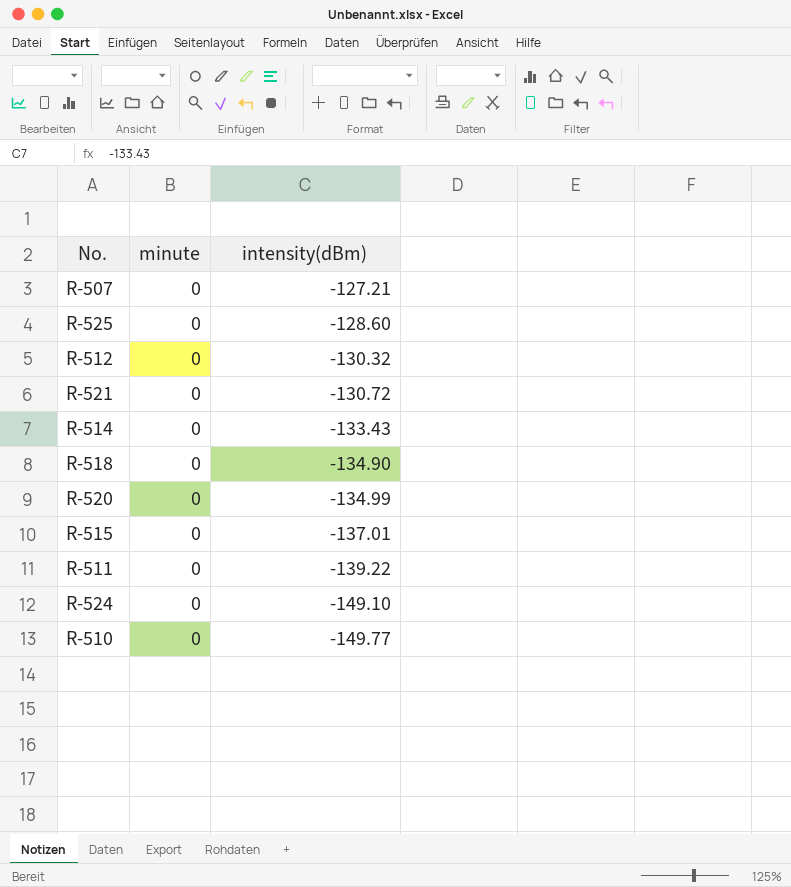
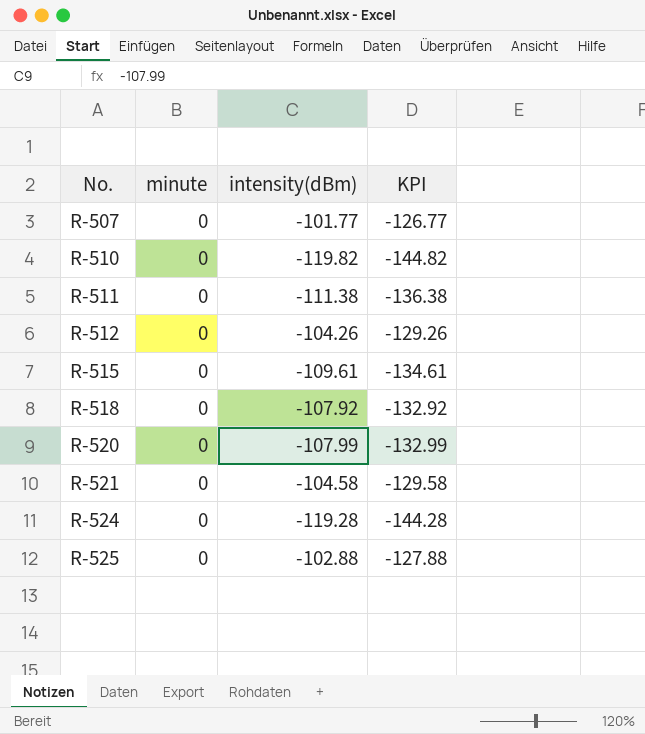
row order: intensity(dBm) descending -> No. ascending
column KPI | formula: none -> [intensity(dBm)] - 25
row R-514: 0 | -133.43 -> none
R-507 | intensity(dBm): -127.21 -> -101.77
R-510 | intensity(dBm): -149.77 -> -119.82
R-511 | intensity(dBm): -139.22 -> -111.38
R-512 | intensity(dBm): -130.32 -> -104.26
R-515 | intensity(dBm): -137.01 -> -109.61
R-518 | intensity(dBm): -134.90 -> -107.92
R-520 | intensity(dBm): -134.99 -> -107.99
R-521 | intensity(dBm): -130.72 -> -104.58
R-524 | intensity(dBm): -149.10 -> -119.28
R-525 | intensity(dBm): -128.60 -> -102.88

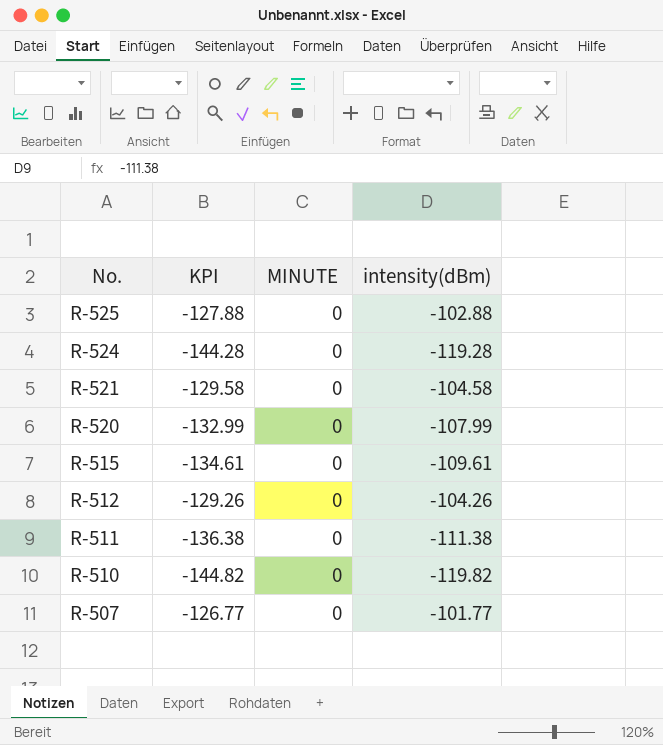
row order: No. ascending -> No. descending
column KPI | position: 4 -> 2
column name: minute -> MINUTE
row R-518: 0 | -107.92 | -132.92 -> none

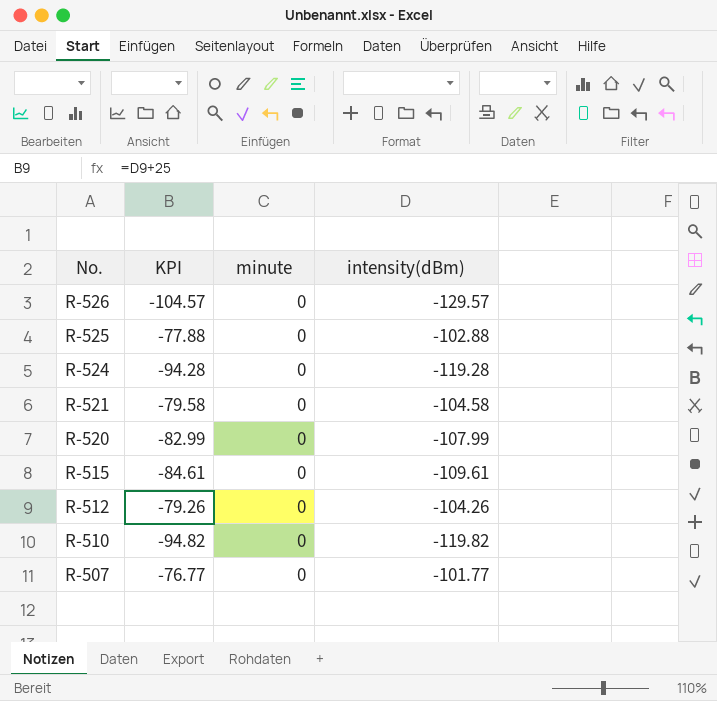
column KPI | formula: [intensity(dBm)] - 25 -> [intensity(dBm)] + 25
column name: MINUTE -> minute
row R-511: -136.38 | 0 | -111.38 -> none
row R-526: none -> -104.57 | 0 | -129.57

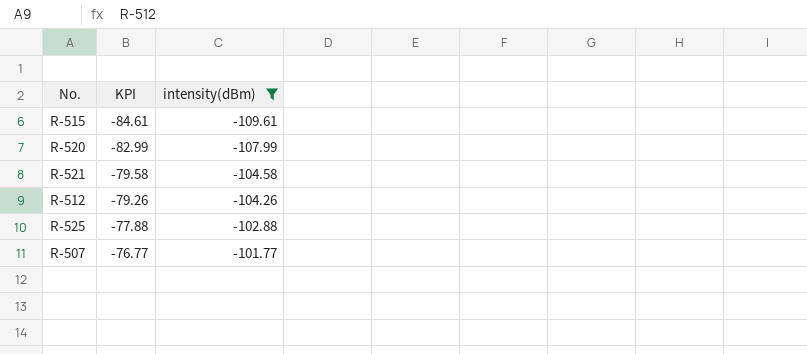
filter: none -> intensity(dBm) >= -109.61
row order: No. descending -> KPI ascending
column minute | position: 3 -> none

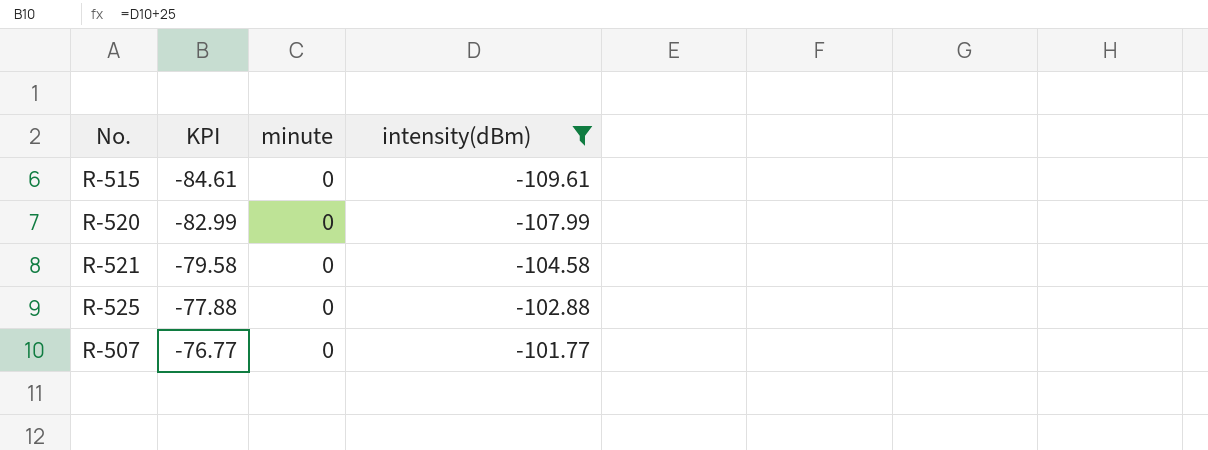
column minute | position: none -> 3
row R-512: -79.26 | -104.26 -> none

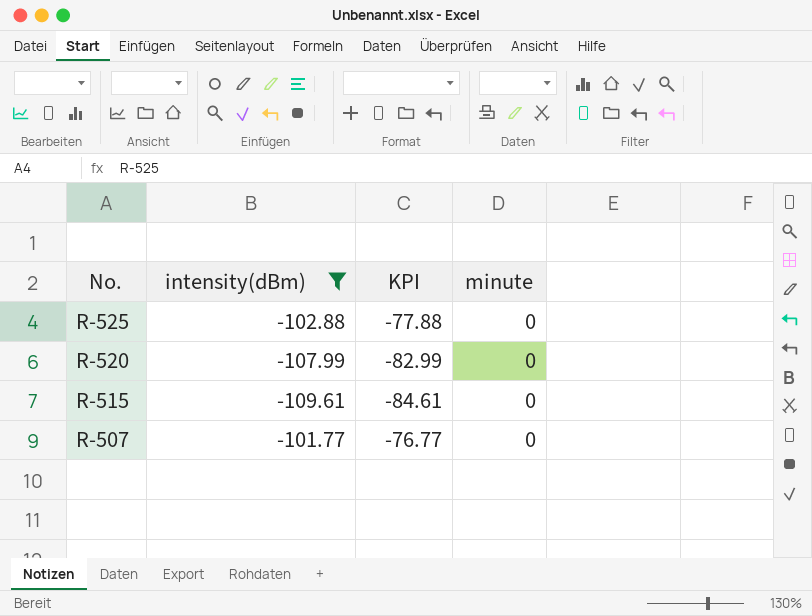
row order: KPI ascending -> No. descending
column intensity(dBm) | position: 4 -> 2
row R-521: -79.58 | 0 | -104.58 -> none

